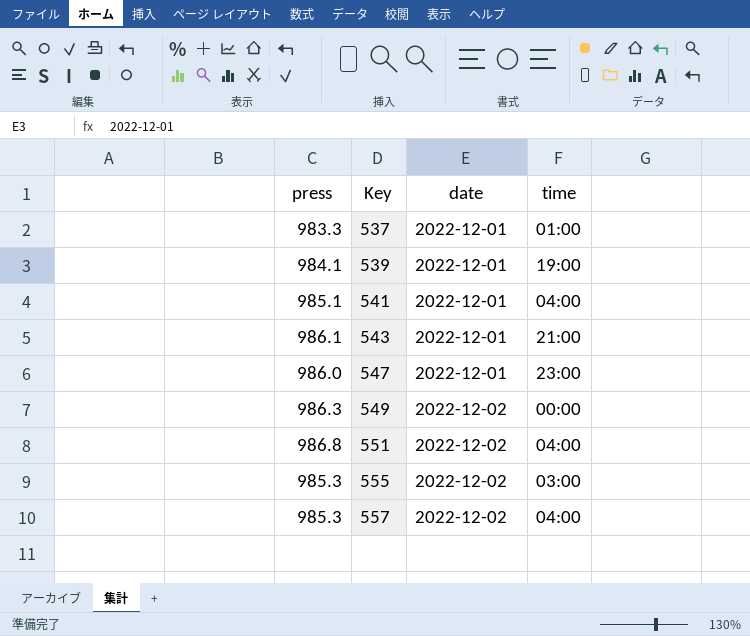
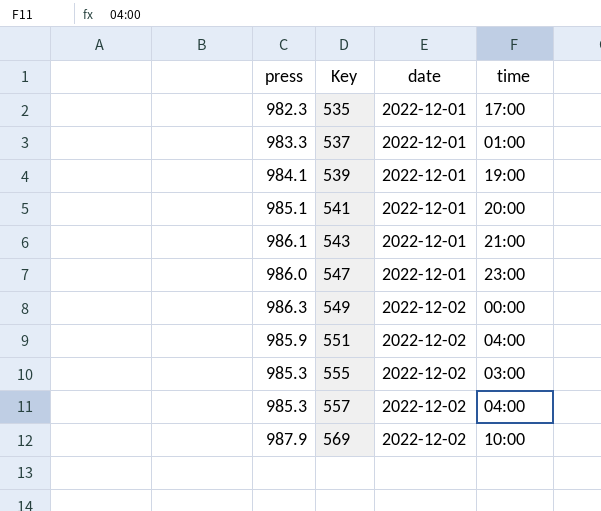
row 535: none -> 982.3 | 2022-12-01 | 17:00
541 | time: 04:00 -> 20:00
551 | press: 986.8 -> 985.9
row 569: none -> 987.9 | 2022-12-02 | 10:00

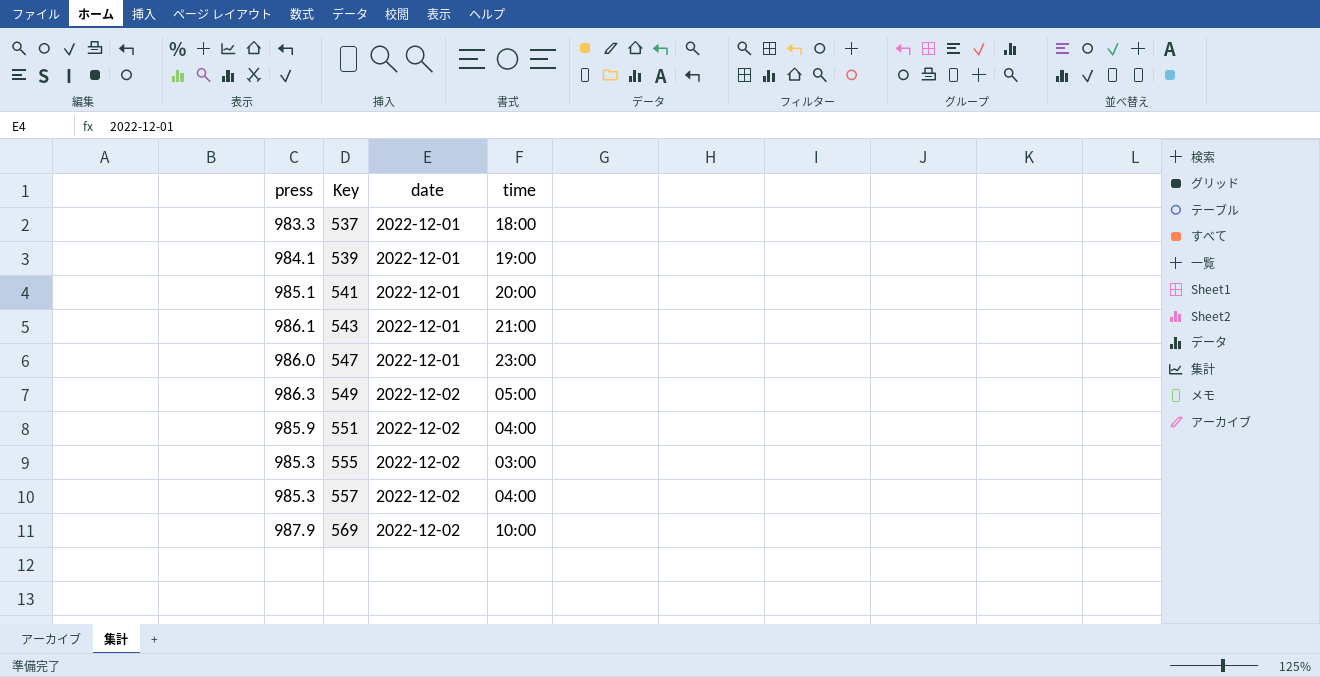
row 535: 982.3 | 2022-12-01 | 17:00 -> none
537 | time: 01:00 -> 18:00
549 | time: 00:00 -> 05:00

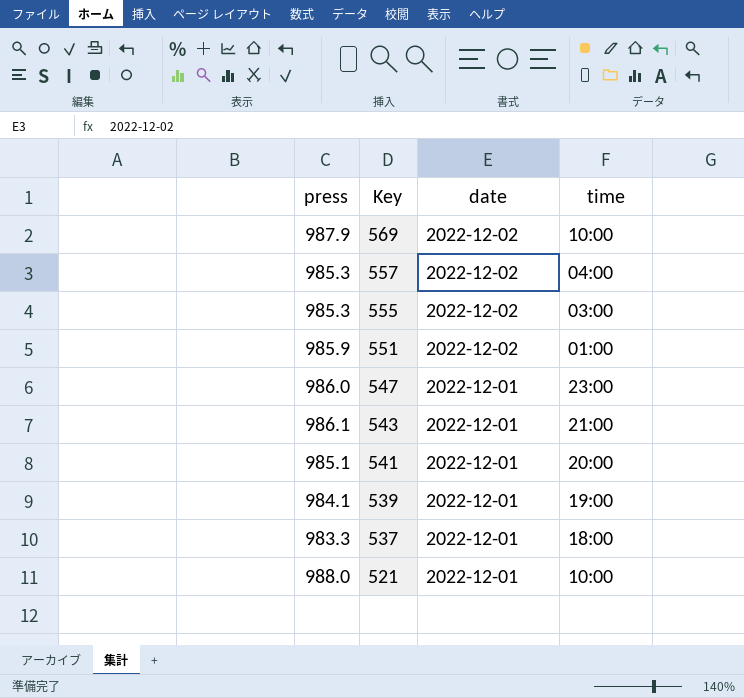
row order: Key ascending -> Key descending
row 549: 986.3 | 2022-12-02 | 05:00 -> none
551 | time: 04:00 -> 01:00
row 521: none -> 988.0 | 2022-12-01 | 10:00

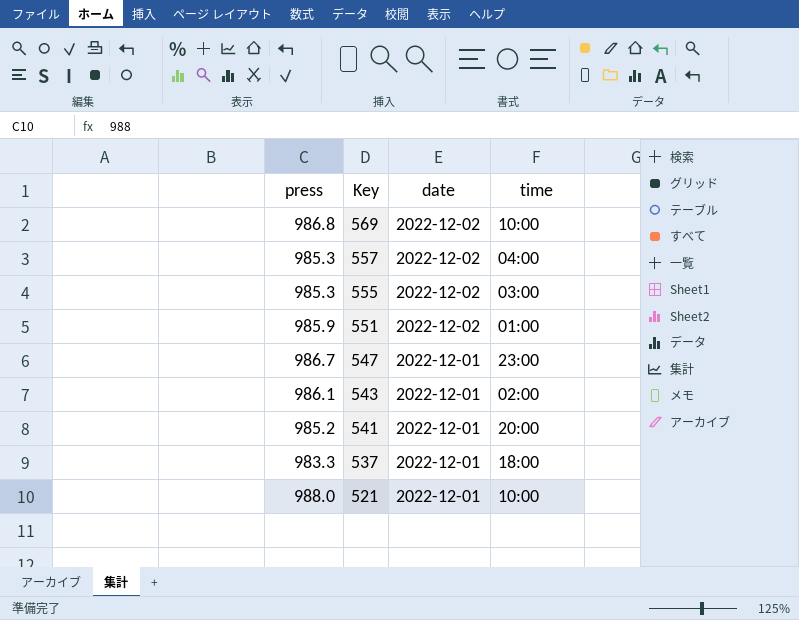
row 539: 984.1 | 2022-12-01 | 19:00 -> none
569 | press: 987.9 -> 986.8
547 | press: 986.0 -> 986.7
543 | time: 21:00 -> 02:00
541 | press: 985.1 -> 985.2

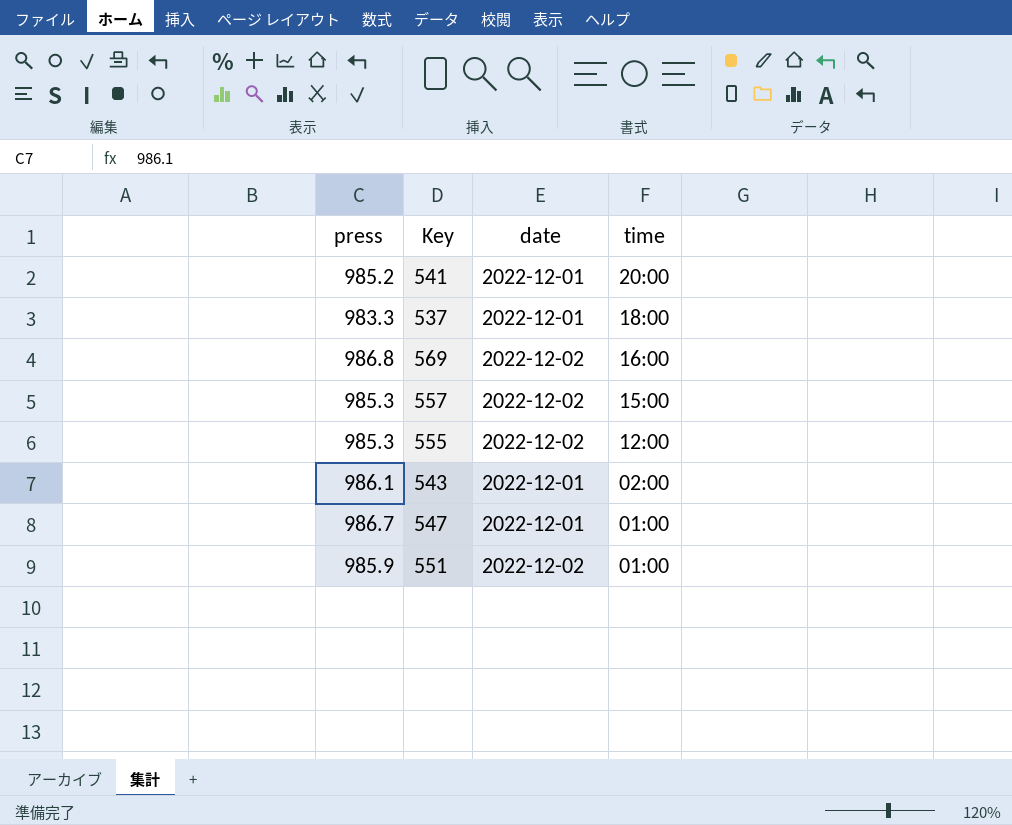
row order: Key descending -> time descending
row 521: 988.0 | 2022-12-01 | 10:00 -> none
569 | time: 10:00 -> 16:00
557 | time: 04:00 -> 15:00
555 | time: 03:00 -> 12:00
547 | time: 23:00 -> 01:00

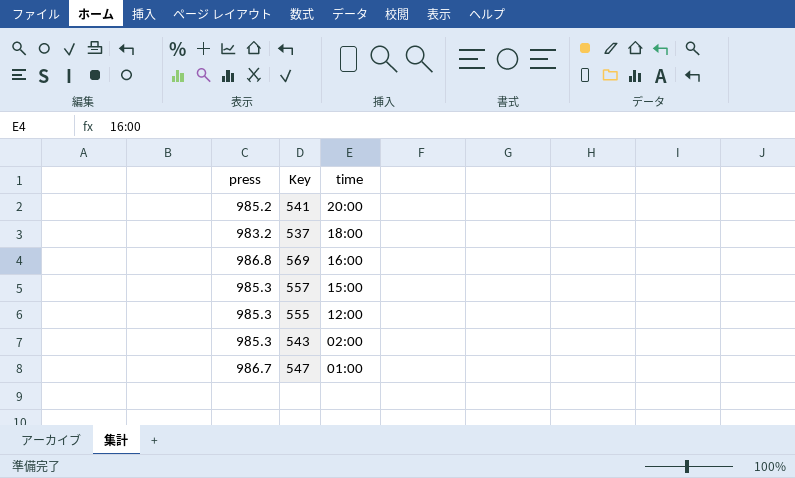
column date | position: 3 -> none
row 551: 985.9 | 2022-12-02 | 01:00 -> none
537 | press: 983.3 -> 983.2
543 | press: 986.1 -> 985.3

